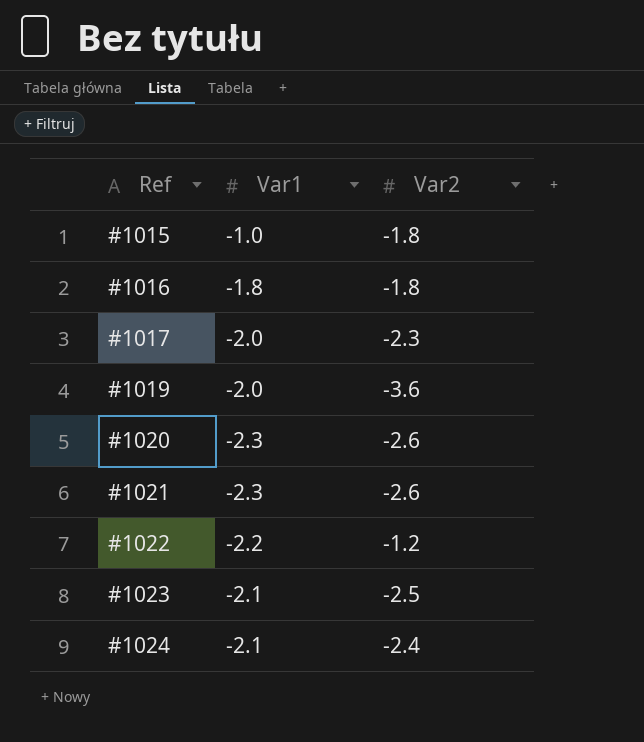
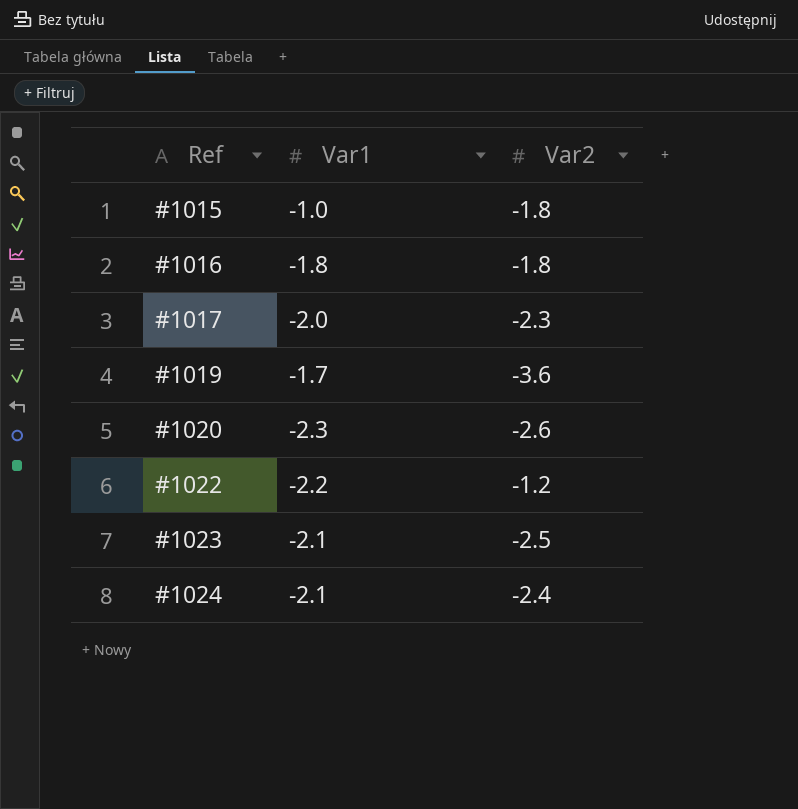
row #1021: -2.3 | -2.6 -> none
#1019 | Var1: -2.0 -> -1.7

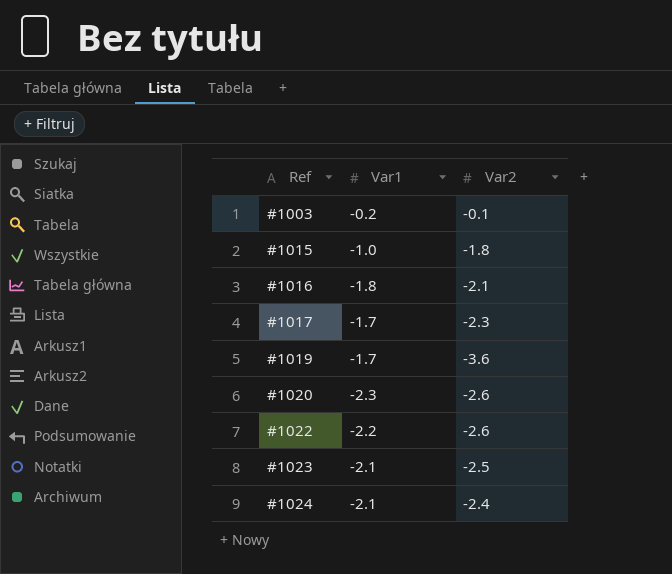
row #1003: none -> -0.2 | -0.1
#1016 | Var2: -1.8 -> -2.1
#1017 | Var1: -2.0 -> -1.7
#1022 | Var2: -1.2 -> -2.6

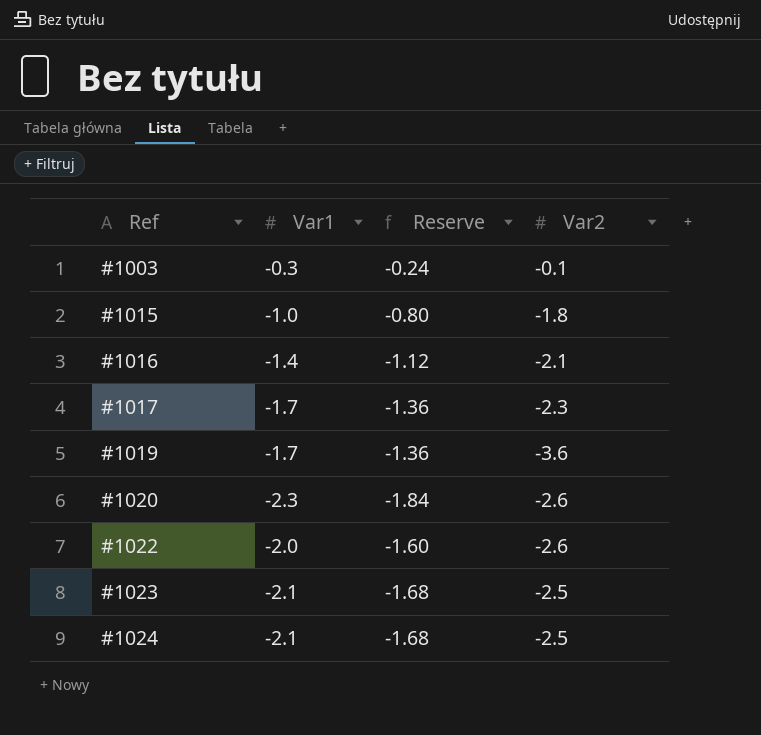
column Reserve | formula: none -> [Var1] * 0.8
#1003 | Var1: -0.2 -> -0.3
#1016 | Var1: -1.8 -> -1.4
#1022 | Var1: -2.2 -> -2.0
#1024 | Var2: -2.4 -> -2.5

